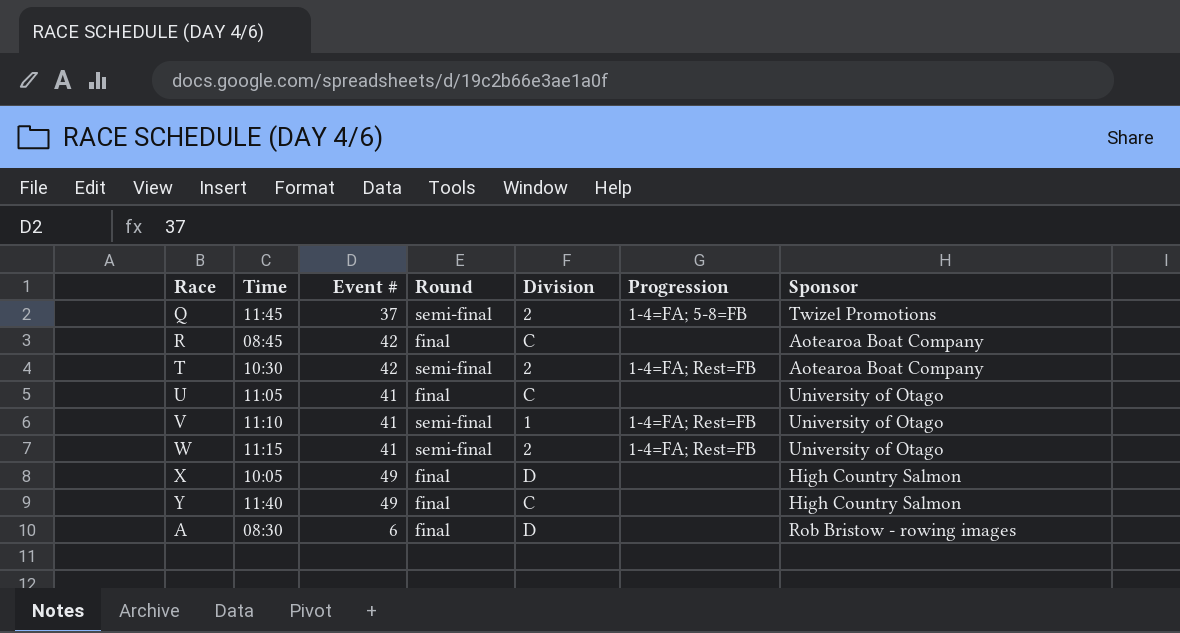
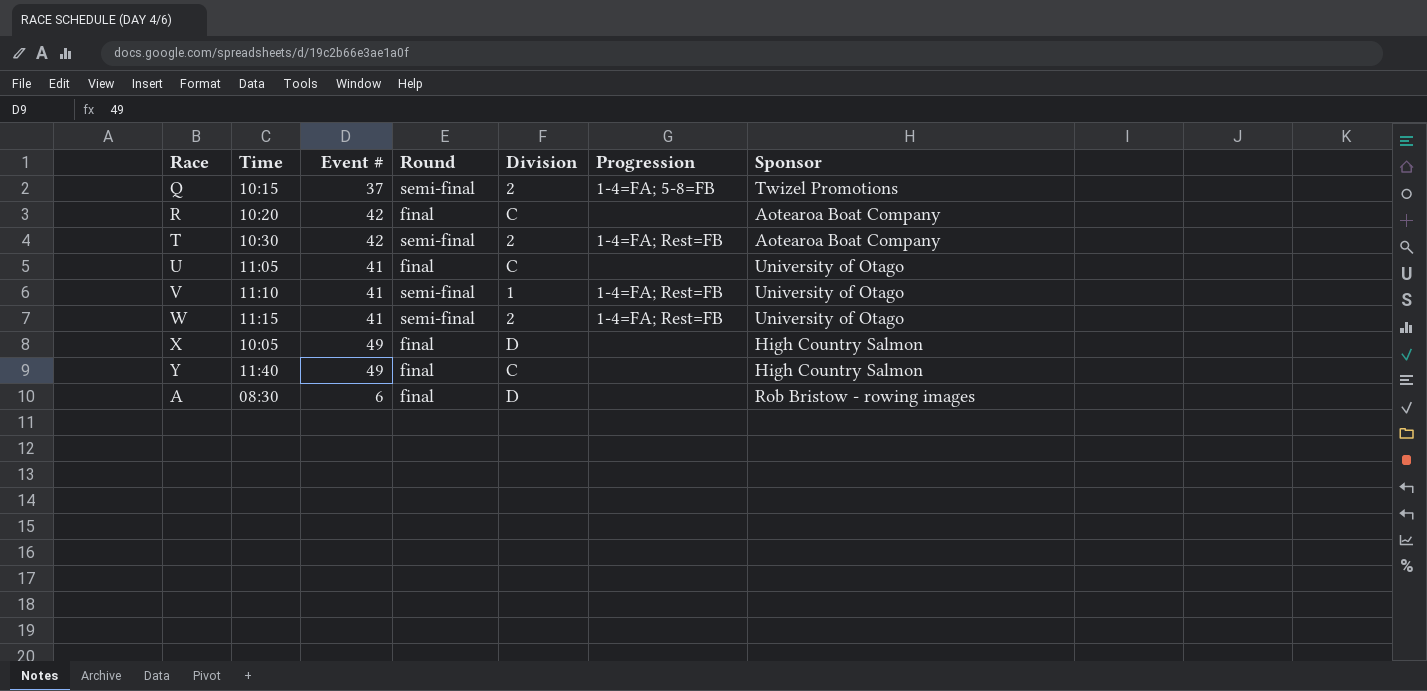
Q | Time: 11:45 -> 10:15
R | Time: 08:45 -> 10:20

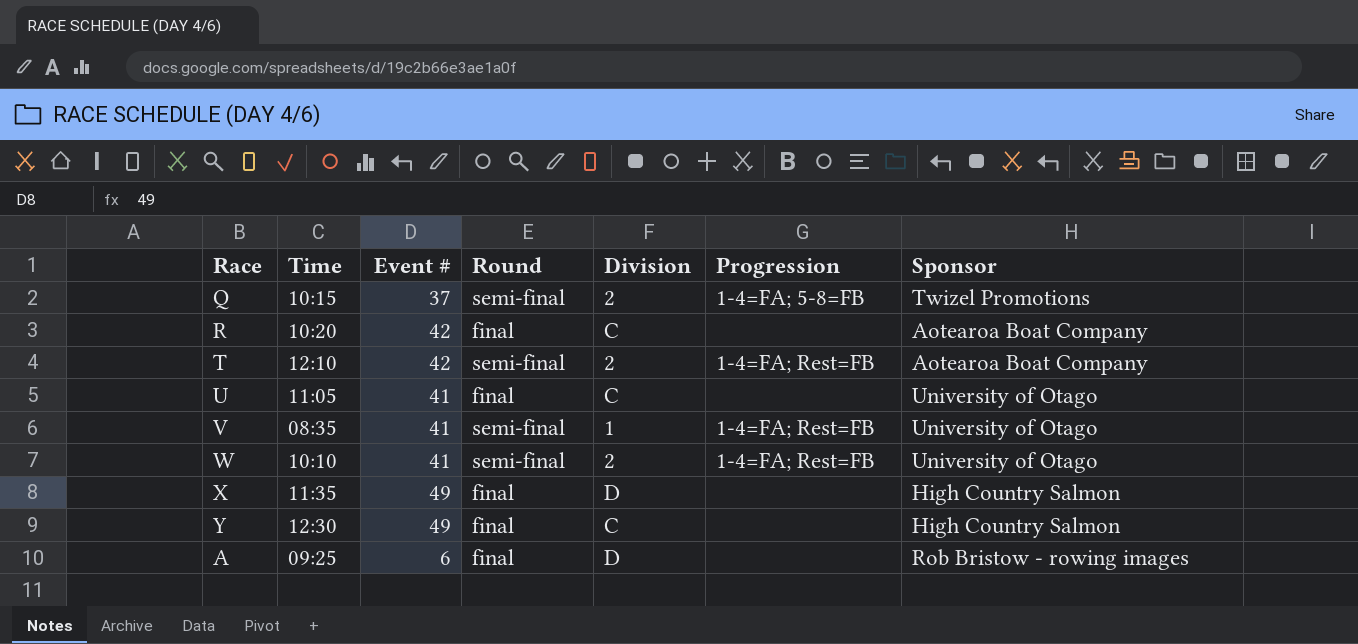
T | Time: 10:30 -> 12:10
V | Time: 11:10 -> 08:35
W | Time: 11:15 -> 10:10
X | Time: 10:05 -> 11:35
Y | Time: 11:40 -> 12:30
A | Time: 08:30 -> 09:25

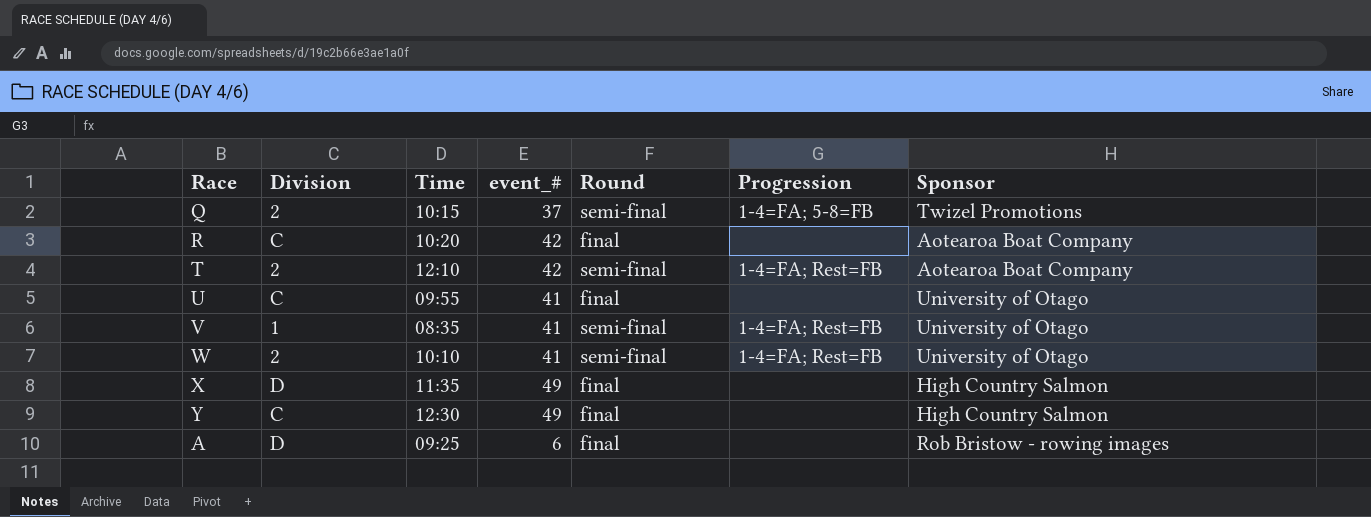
column Division | position: 5 -> 2
column name: Event # -> event_#
U | Time: 11:05 -> 09:55

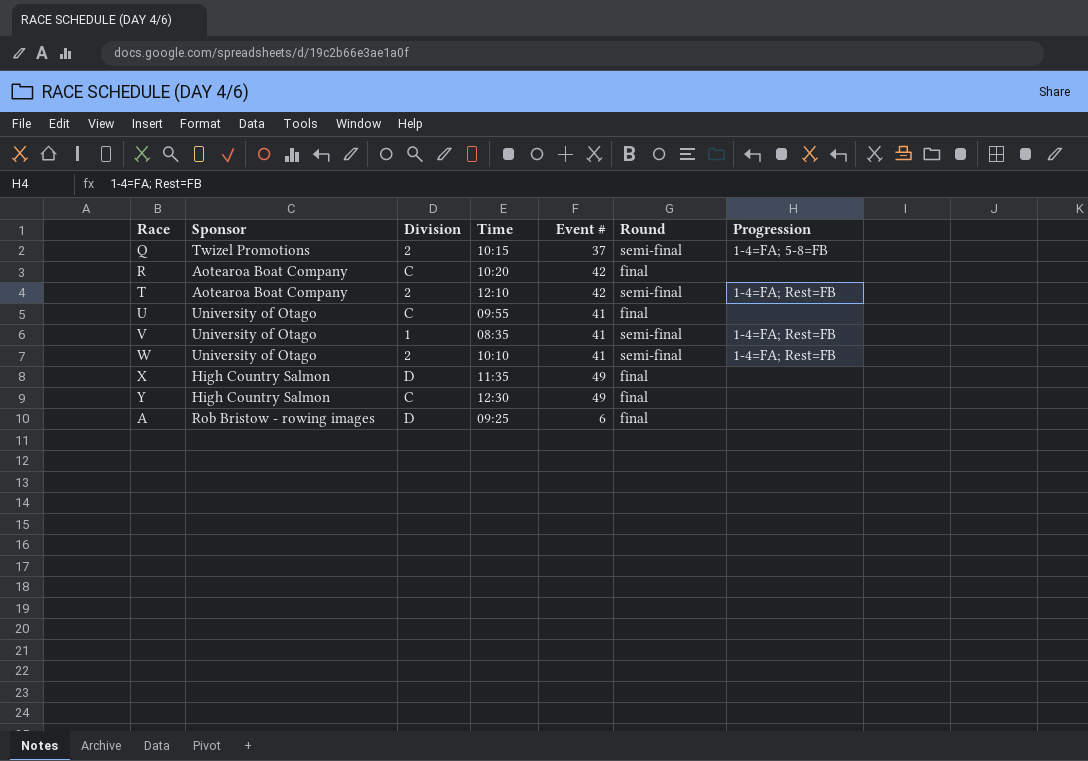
column Sponsor | position: 7 -> 2
column name: event_# -> Event #

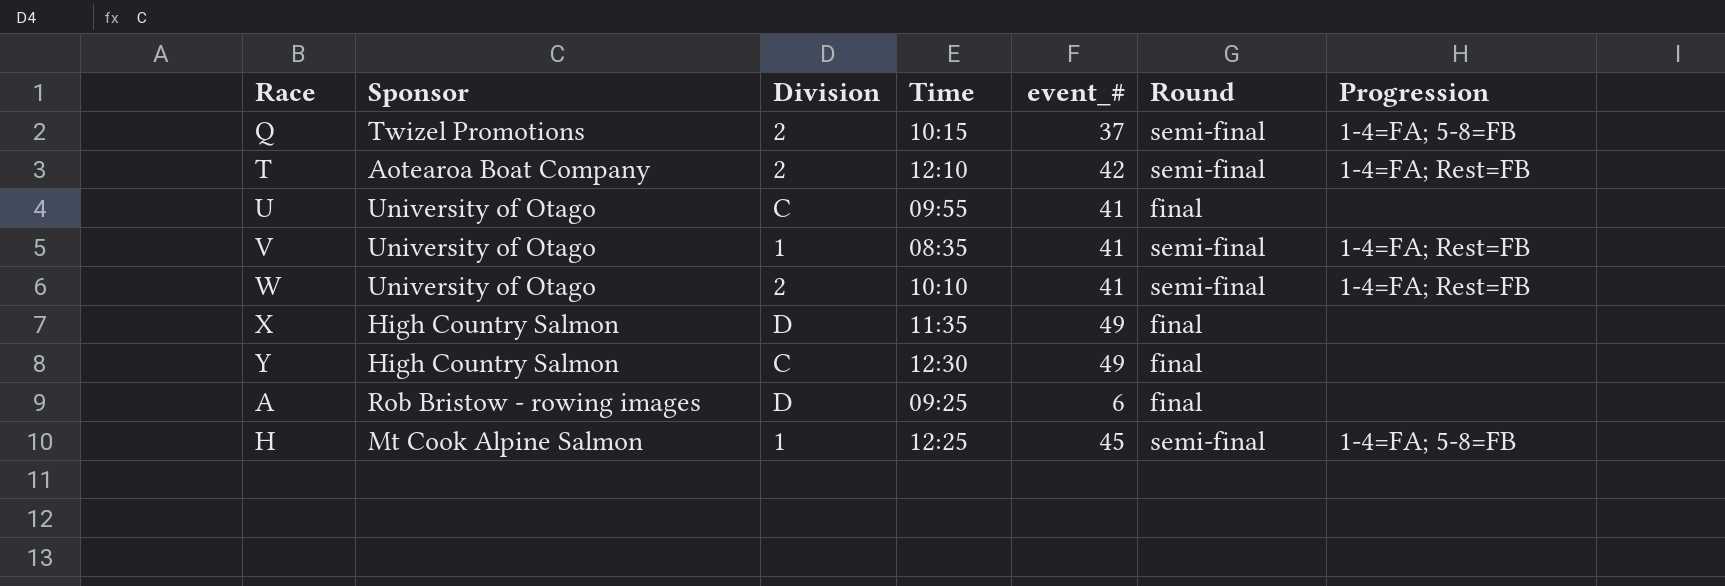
column name: Event # -> event_#
row R: Aotearoa Boat Company | C | 10:20 | 42 | final | none -> none
row H: none -> Mt Cook Alpine Salmon | 1 | 12:25 | 45 | semi-final | 1-4=FA; 5-8=FB

